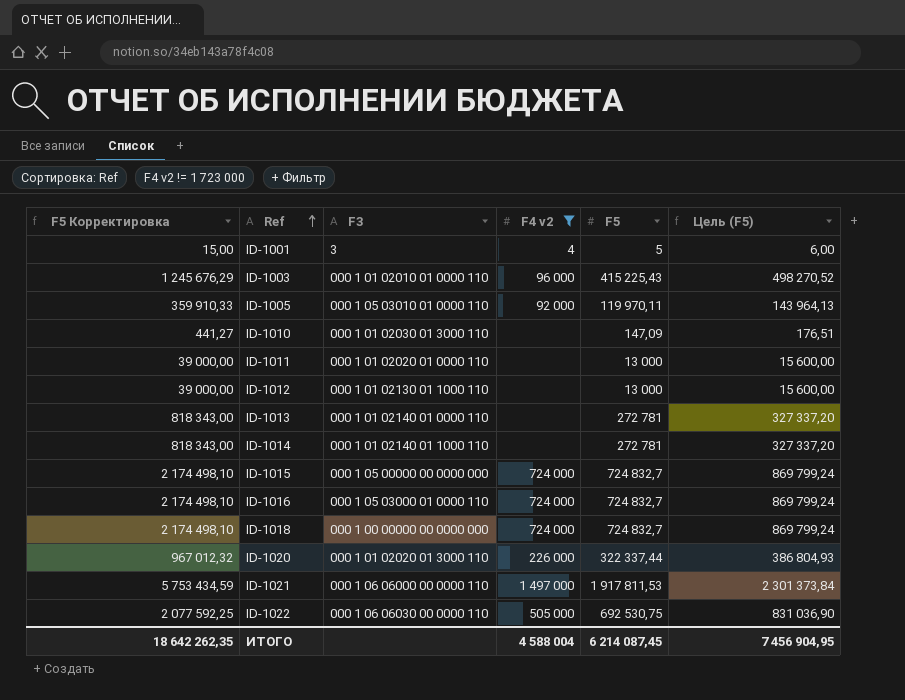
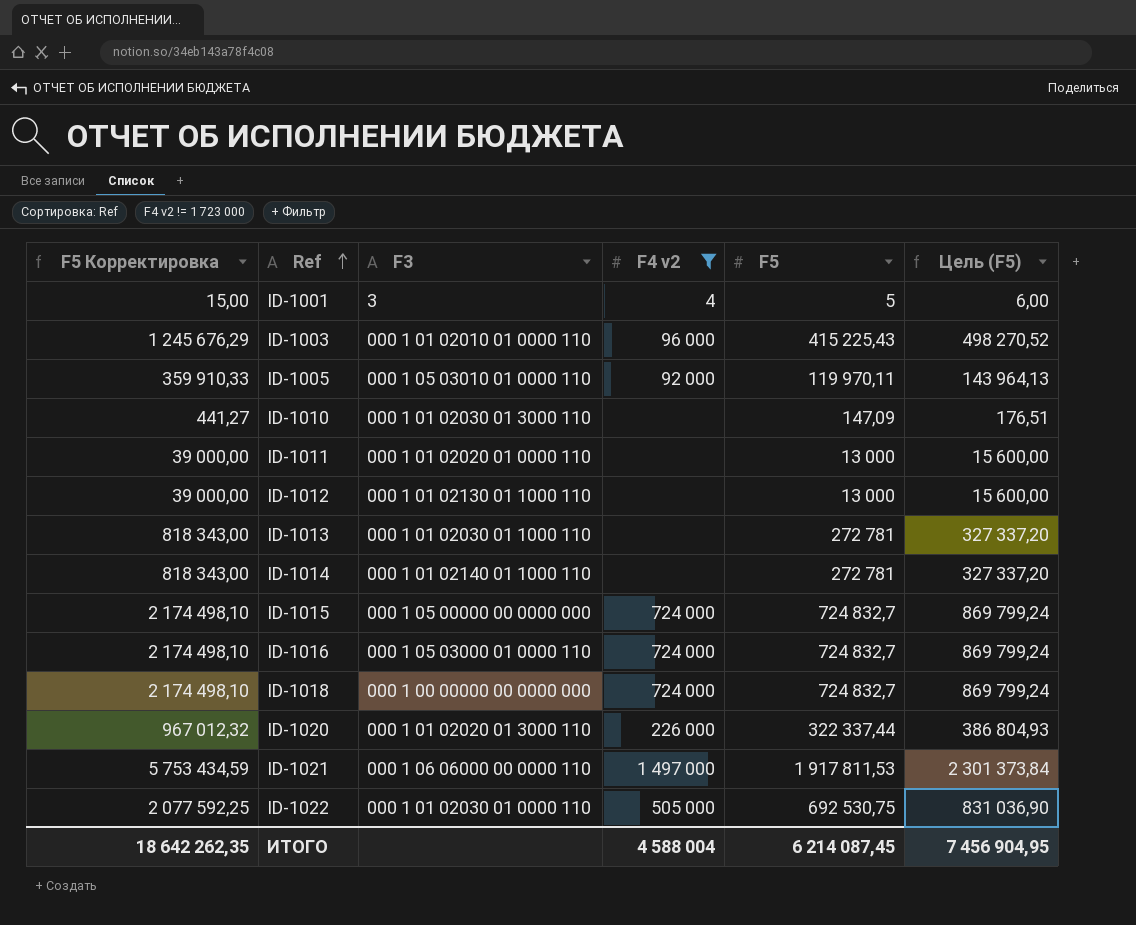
ID-1013 | F3: 000 1 01 02140 01 0000 110 -> 000 1 01 02030 01 1000 110
ID-1022 | F3: 000 1 06 06030 00 0000 110 -> 000 1 01 02030 01 0000 110

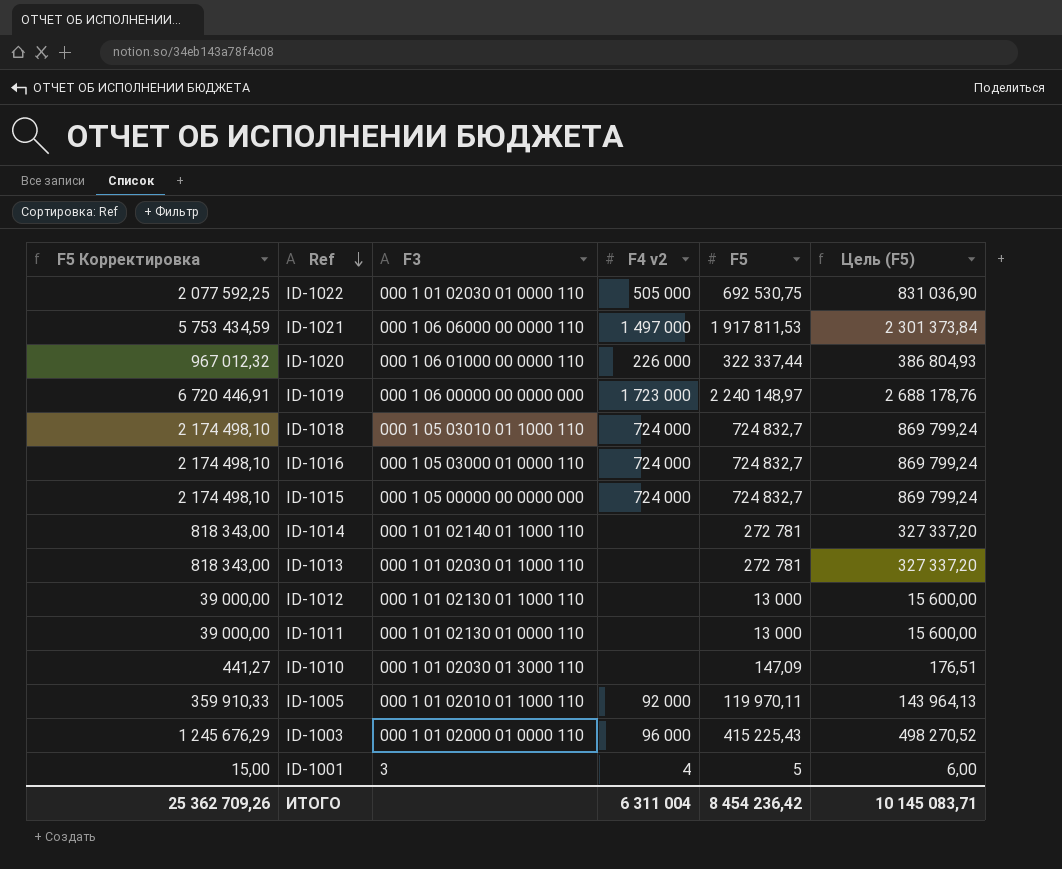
filter: F4 v2 != 1 723 000 -> none
row order: Ref ascending -> Ref descending
ID-1020 | F3: 000 1 01 02020 01 3000 110 -> 000 1 06 01000 00 0000 110
ID-1018 | F3: 000 1 00 00000 00 0000 000 -> 000 1 05 03010 01 1000 110
ID-1011 | F3: 000 1 01 02020 01 0000 110 -> 000 1 01 02130 01 0000 110
ID-1005 | F3: 000 1 05 03010 01 0000 110 -> 000 1 01 02010 01 1000 110
ID-1003 | F3: 000 1 01 02010 01 0000 110 -> 000 1 01 02000 01 0000 110
ИТОГО | F5 Корректировка: 18 642 262,35 -> 25 362 709,26
ИТОГО | F4 v2: 4 588 004 -> 6 311 004
ИТОГО | F5: 6 214 087,45 -> 8 454 236,42
ИТОГО | Цель (F5): 7 456 904,95 -> 10 145 083,71

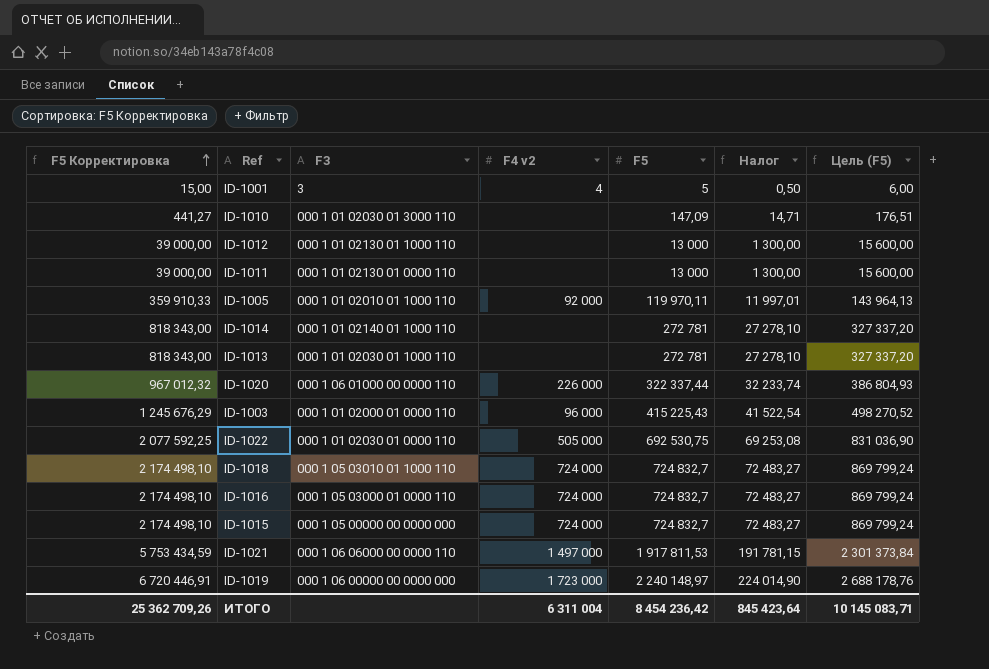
row order: Ref descending -> F5 Корректировка ascending
column Налог | formula: none -> [F5] * 0,1

